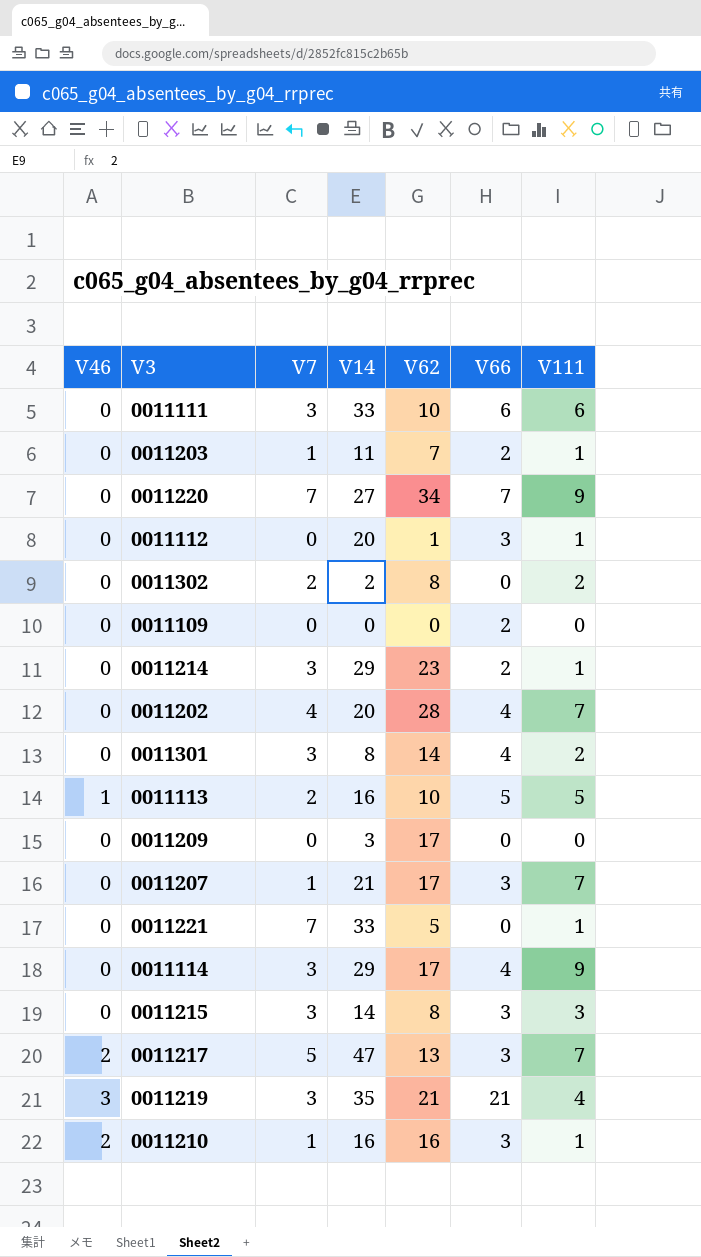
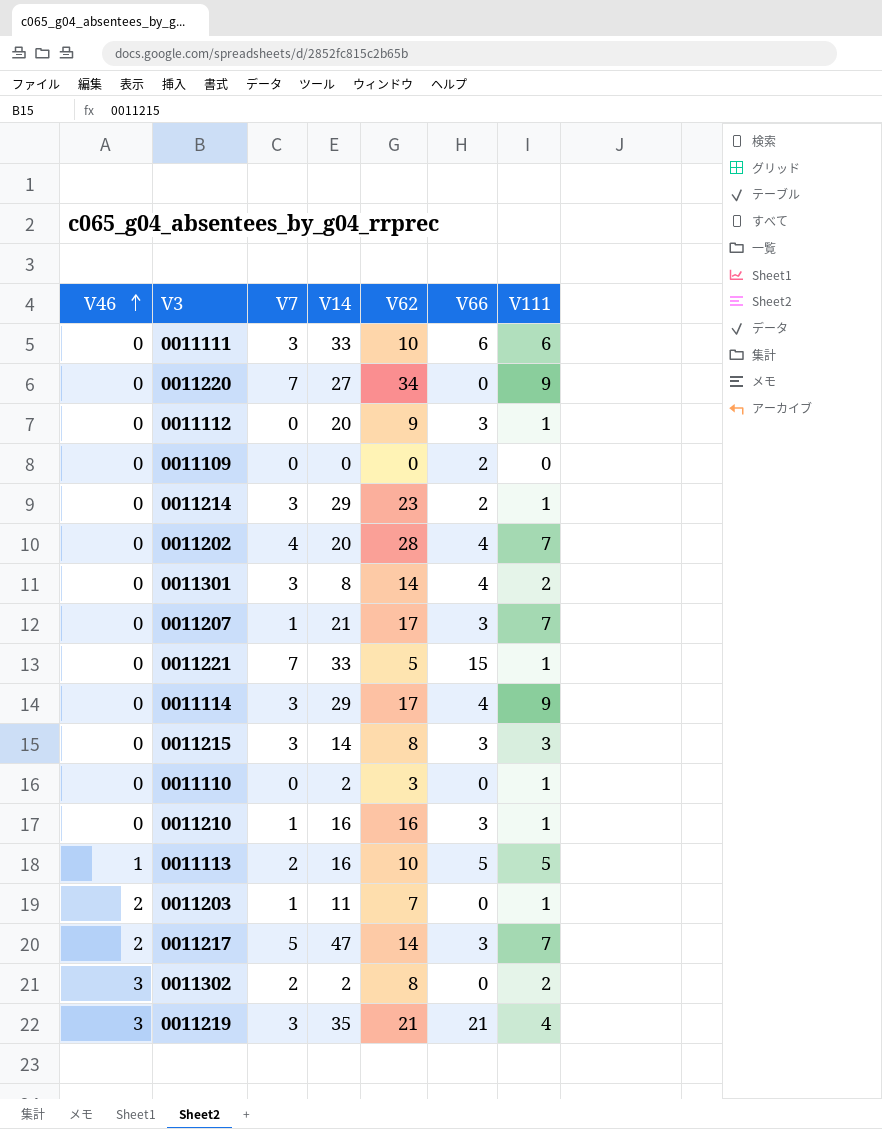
row order: none -> V46 ascending
row 0011209: 0 | 0 | 3 | 17 | 0 | 0 -> none
0011220 | V66: 7 -> 0
0011112 | V62: 1 -> 9
0011221 | V66: 0 -> 15
row 0011110: none -> 0 | 0 | 2 | 3 | 0 | 1
0011210 | V46: 2 -> 0
0011203 | V46: 0 -> 2
0011203 | V66: 2 -> 0
0011217 | V62: 13 -> 14
0011302 | V46: 0 -> 3

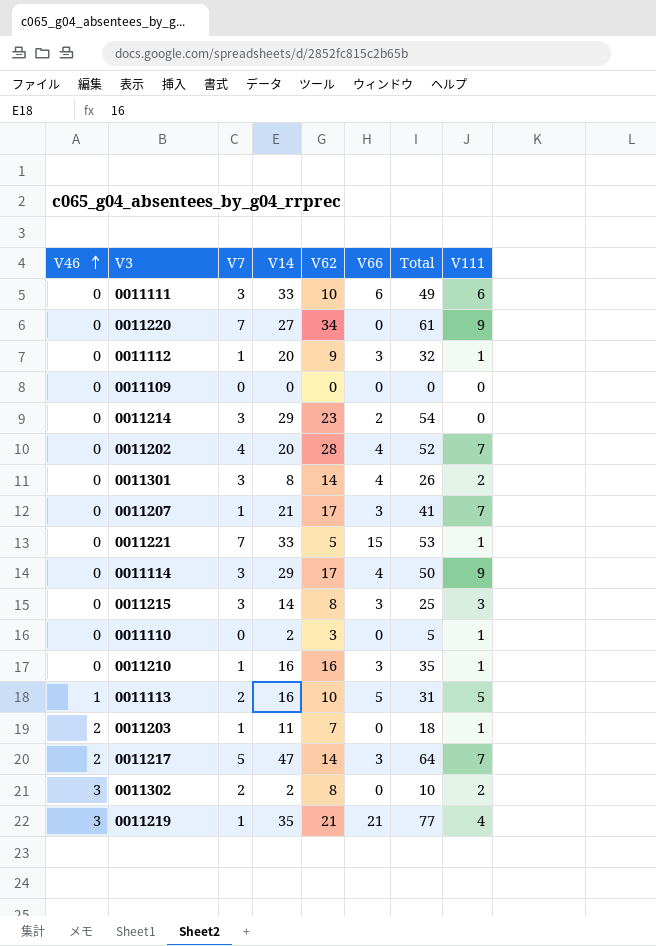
column Total | formula: none -> [V14] + [V62] + [V66]
0011112 | V7: 0 -> 1
0011109 | V66: 2 -> 0
0011214 | V111: 1 -> 0
0011219 | V7: 3 -> 1

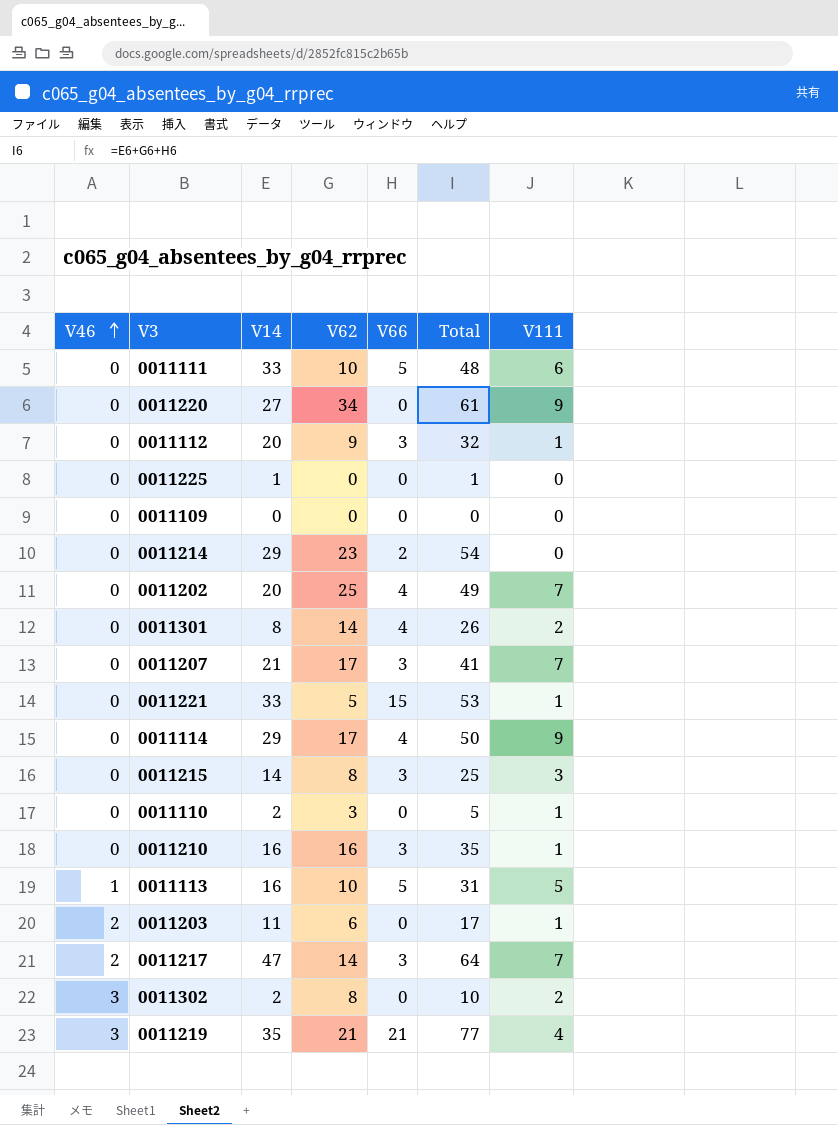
column V7 | position: 3 -> none
0011111 | V66: 6 -> 5
0011111 | Total: 49 -> 48
row 0011225: none -> 0 | 1 | 0 | 0 | 1 | 0
0011202 | V62: 28 -> 25
0011202 | Total: 52 -> 49
0011203 | V62: 7 -> 6
0011203 | Total: 18 -> 17

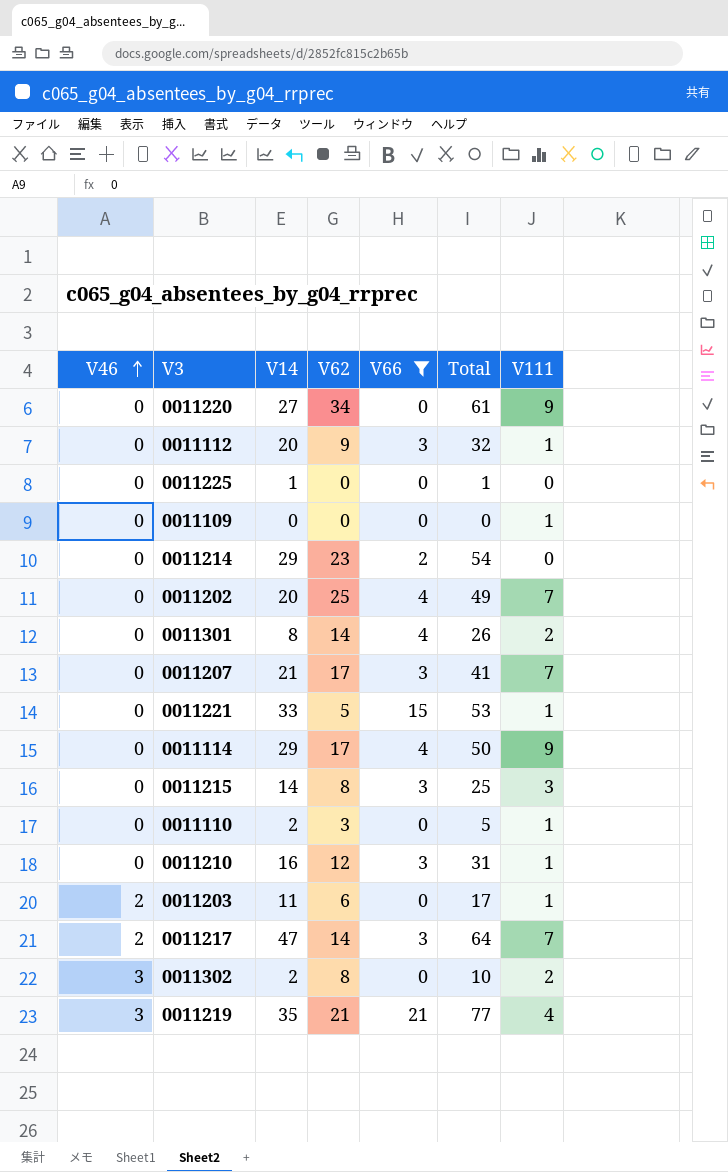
filter: none -> V66 != 5
0011109 | V111: 0 -> 1
0011210 | V62: 16 -> 12
0011210 | Total: 35 -> 31

